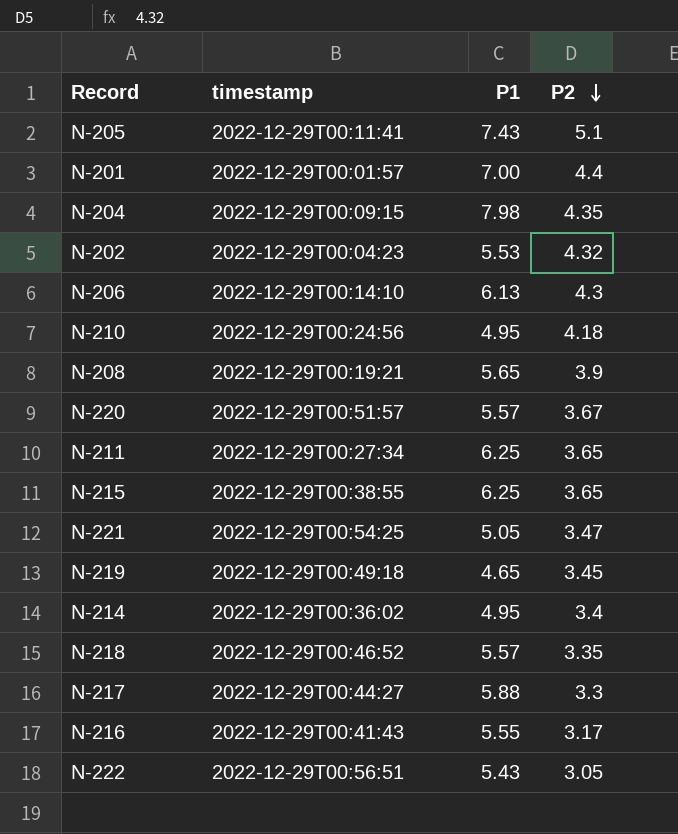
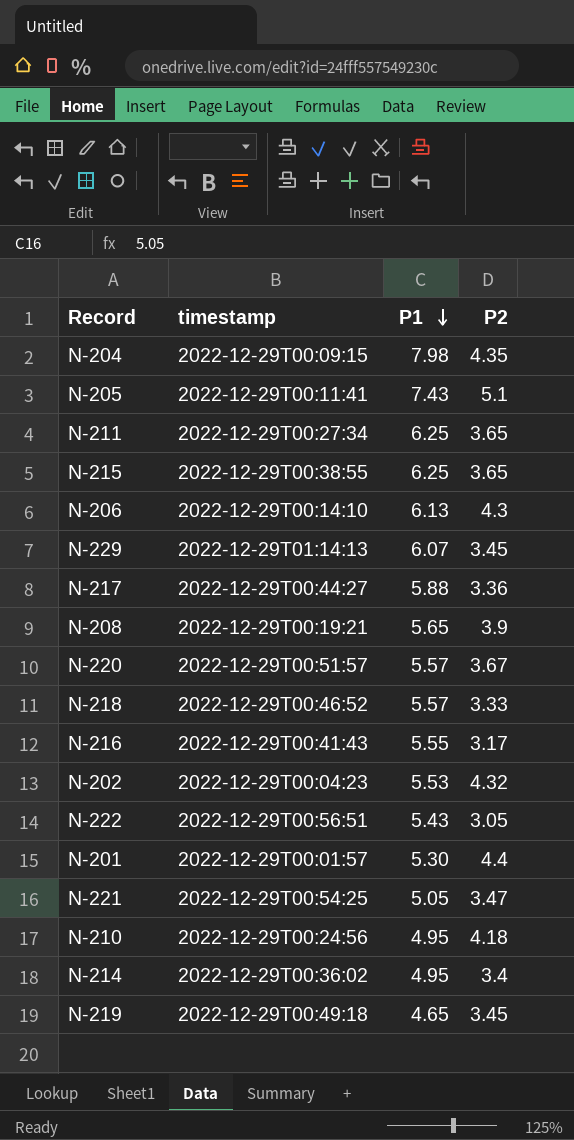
row order: P2 descending -> P1 descending
row N-229: none -> 2022-12-29T01:14:13 | 6.07 | 3.45
N-217 | P2: 3.3 -> 3.36
N-218 | P2: 3.35 -> 3.33
N-201 | P1: 7.00 -> 5.30

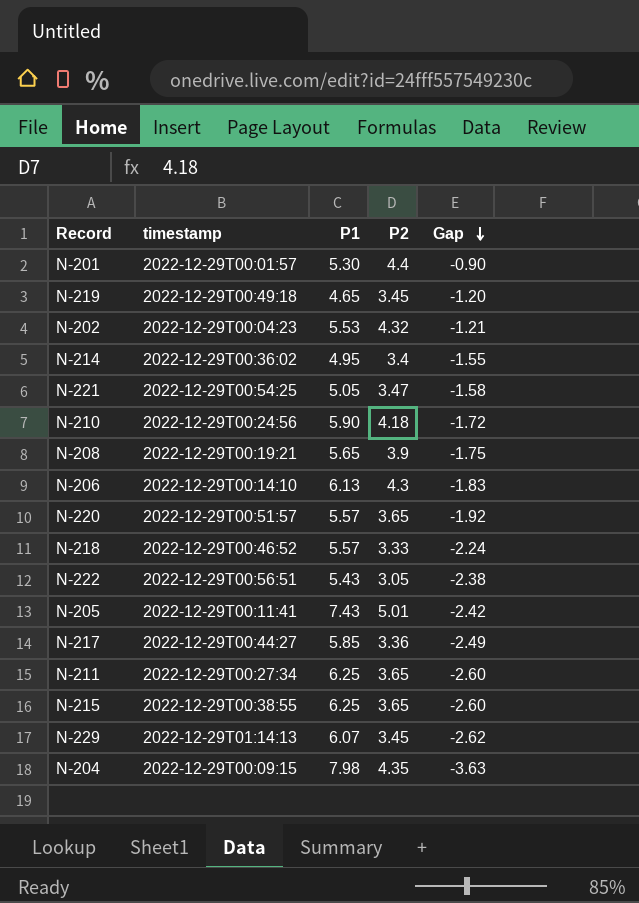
row order: P1 descending -> Gap descending
column Gap | formula: none -> [P2] - [P1]
row N-216: 2022-12-29T00:41:43 | 5.55 | 3.17 -> none
N-210 | P1: 4.95 -> 5.90
N-220 | P2: 3.67 -> 3.65
N-205 | P2: 5.1 -> 5.01
N-217 | P1: 5.88 -> 5.85

